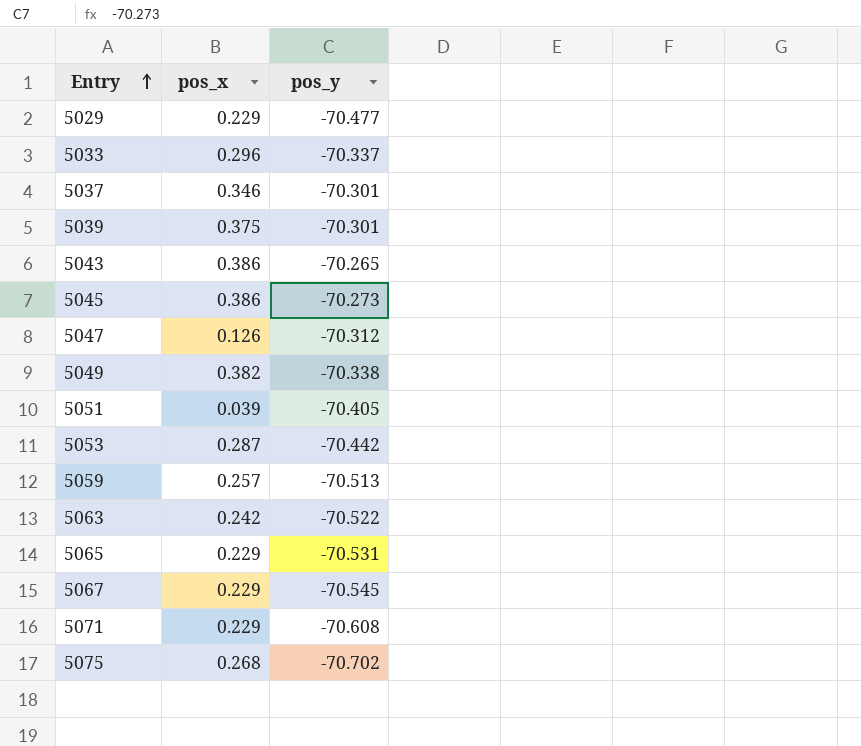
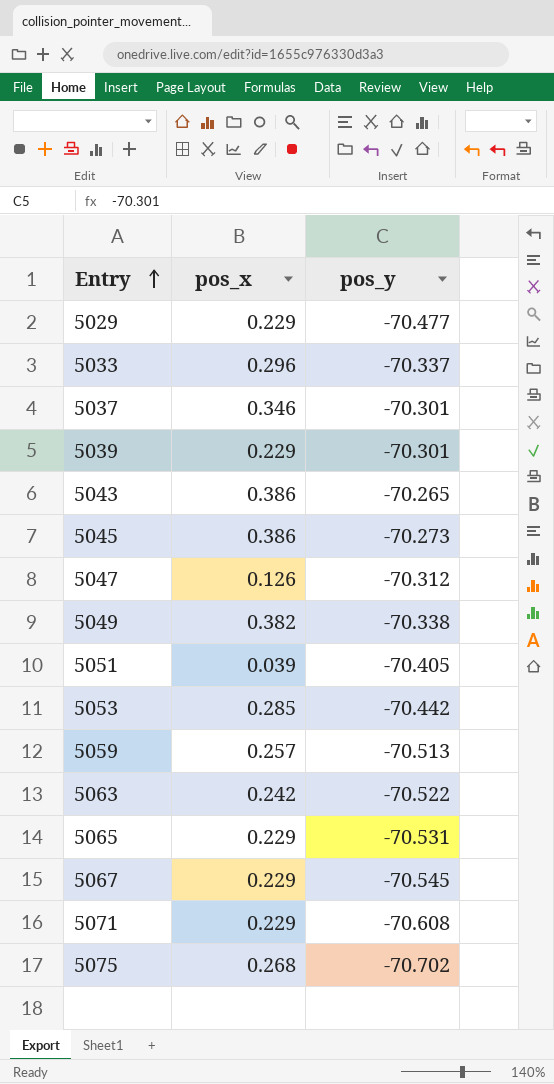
5039 | pos_x: 0.375 -> 0.229
5053 | pos_x: 0.287 -> 0.285

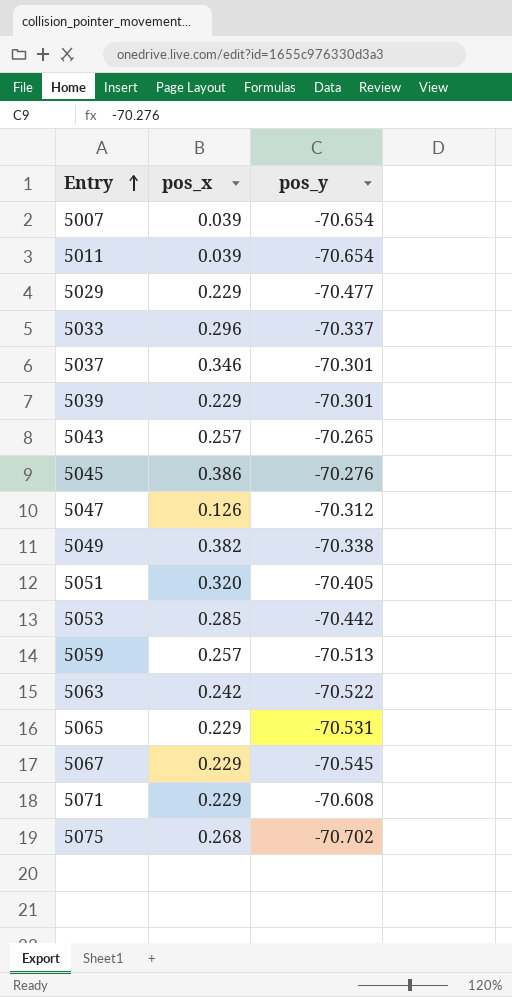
row 5007: none -> 0.039 | -70.654
row 5011: none -> 0.039 | -70.654
5043 | pos_x: 0.386 -> 0.257
5045 | pos_y: -70.273 -> -70.276
5051 | pos_x: 0.039 -> 0.320

